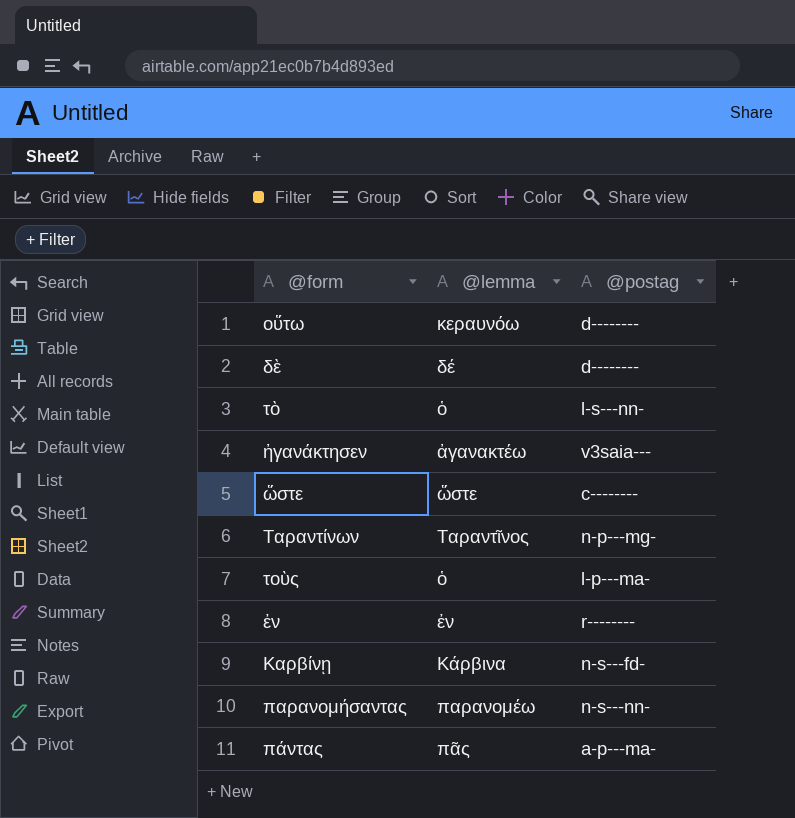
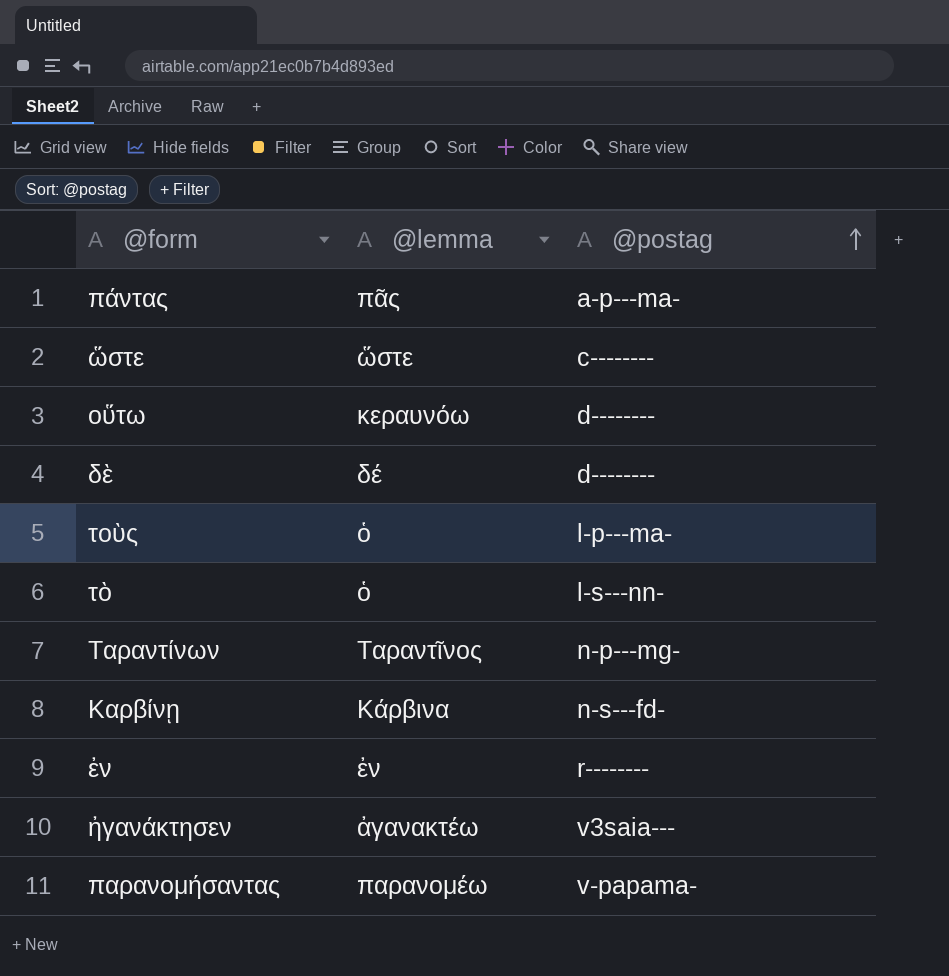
row order: none -> @postag ascending
παρανομήσαντας | @postag: n-s---nn- -> v-papama-

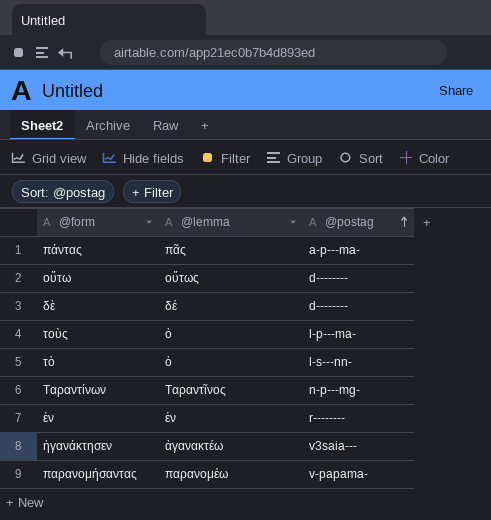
row ὥστε: ὥστε | c-------- -> none
row Καρβίνῃ: Κάρβινα | n-s---fd- -> none
οὕτω | @lemma: κεραυνόω -> οὕτως

